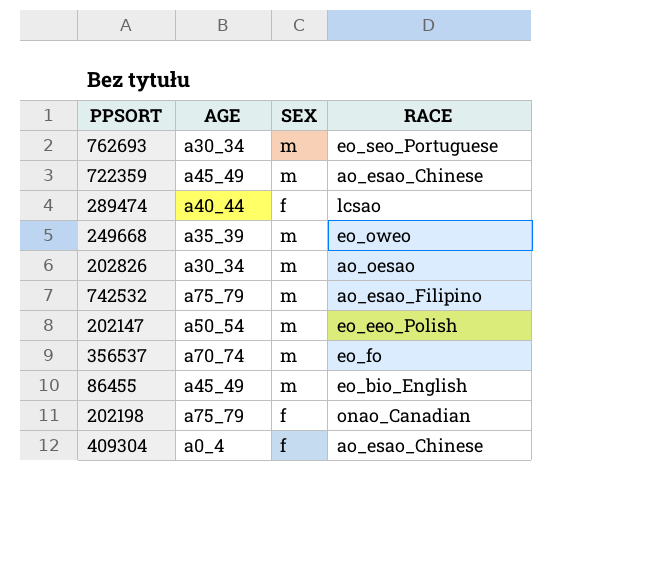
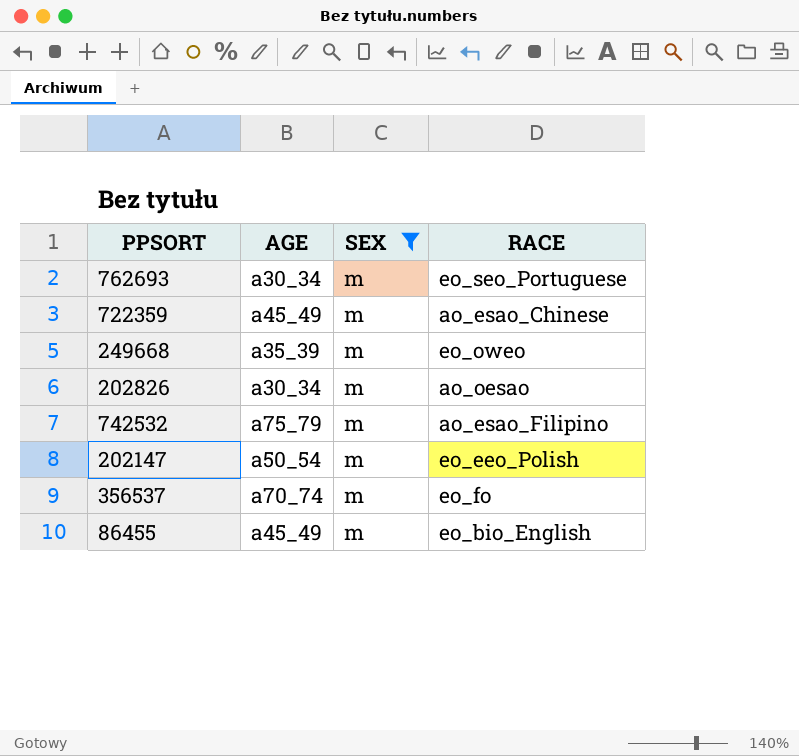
filter: none -> SEX = m

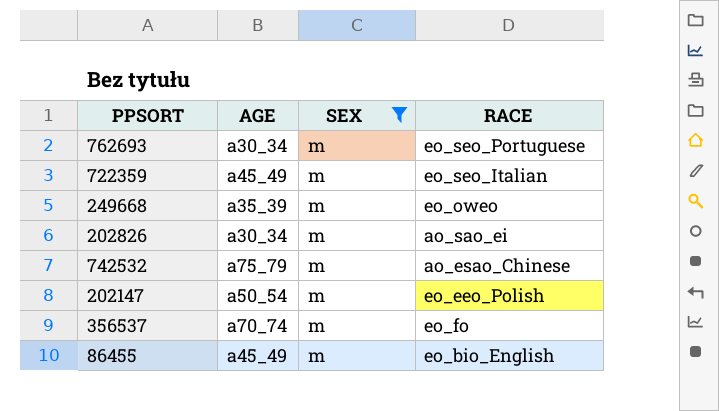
722359 | RACE: ao_esao_Chinese -> eo_seo_Italian
202826 | RACE: ao_oesao -> ao_sao_ei
742532 | RACE: ao_esao_Filipino -> ao_esao_Chinese

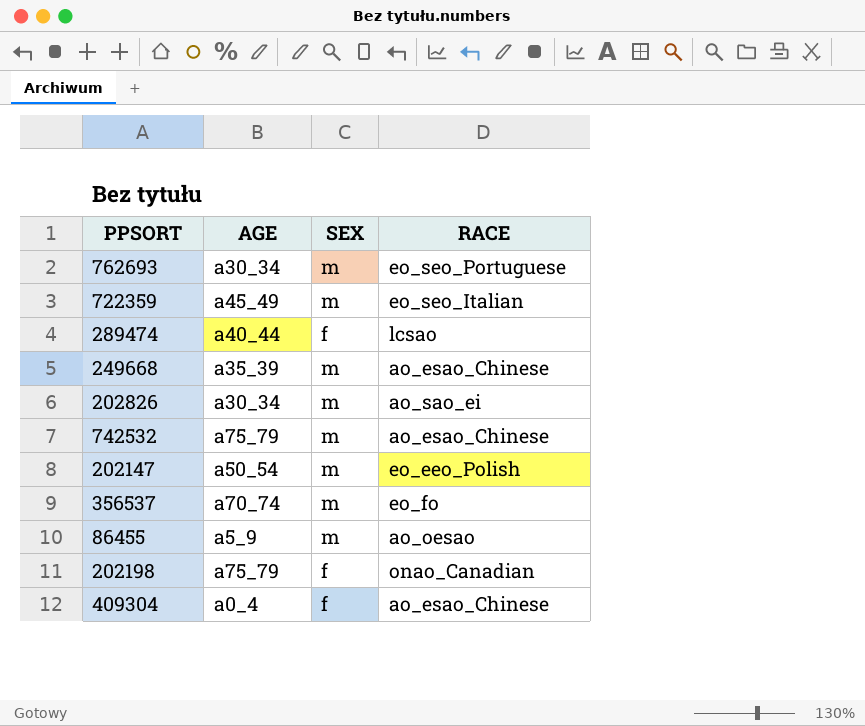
filter: SEX = m -> none
249668 | RACE: eo_oweo -> ao_esao_Chinese
86455 | AGE: a45_49 -> a5_9
86455 | RACE: eo_bio_English -> ao_oesao

